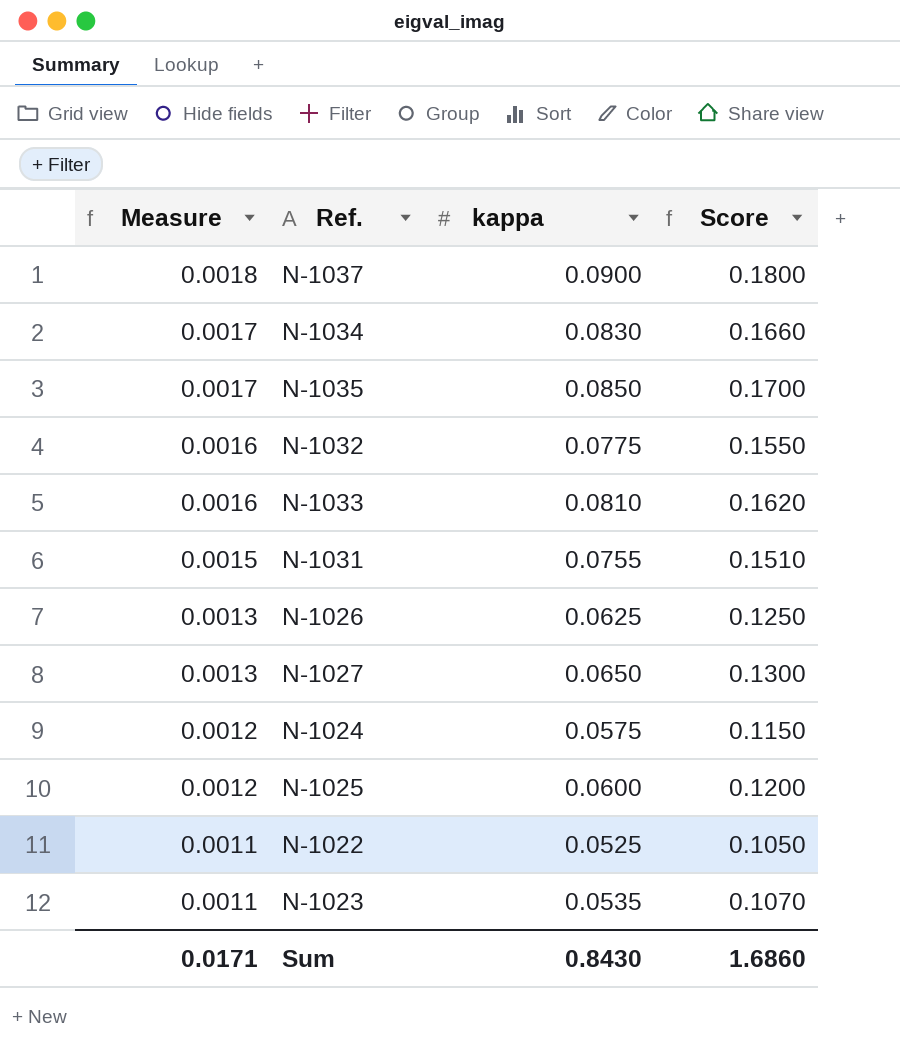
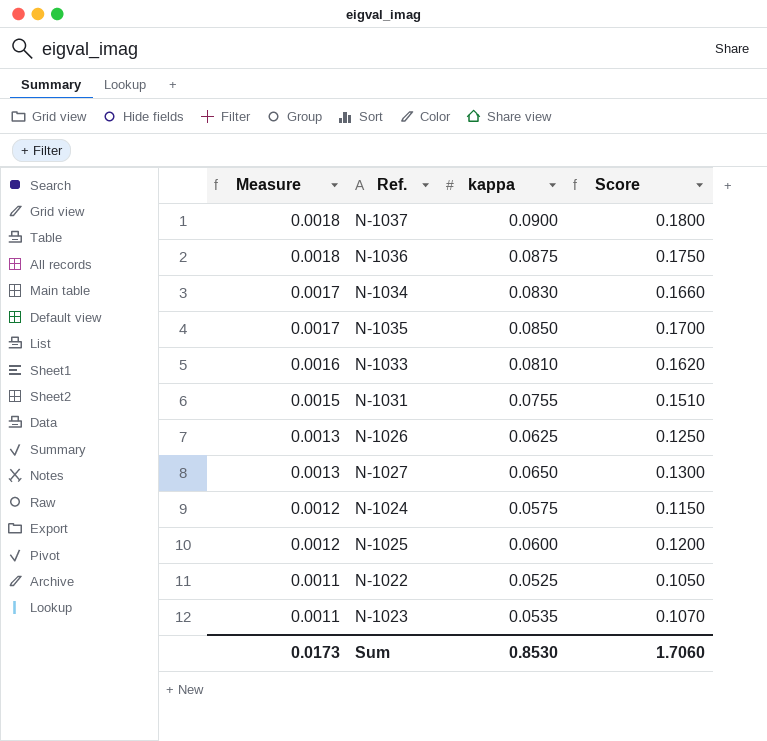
row N-1032: 0.0016 | 0.0775 | 0.1550 -> none
row N-1036: none -> 0.0018 | 0.0875 | 0.1750
Sum | Measure: 0.0171 -> 0.0173
Sum | kappa: 0.8430 -> 0.8530
Sum | Score: 1.6860 -> 1.7060

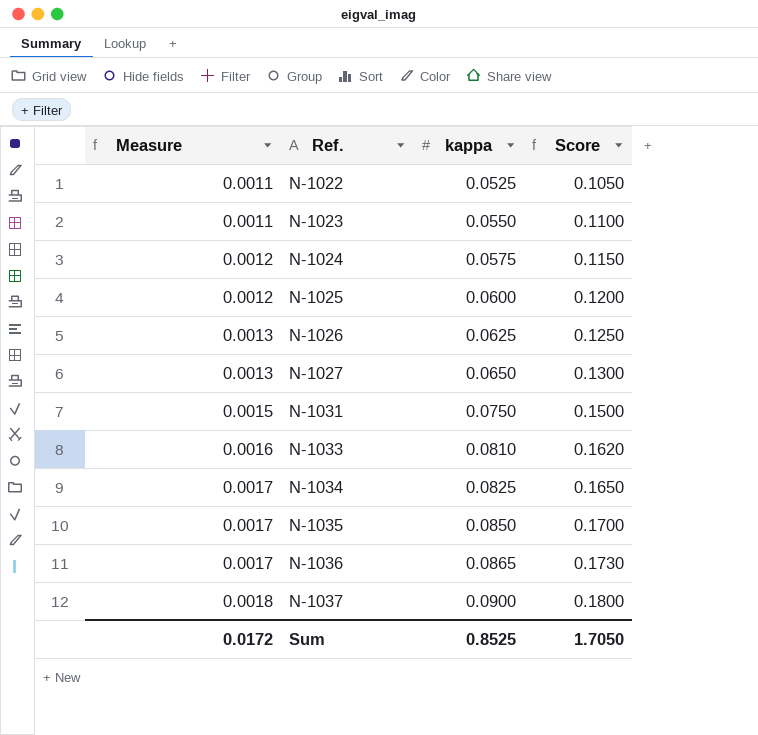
row order: Measure descending -> Measure ascending
N-1023 | kappa: 0.0535 -> 0.0550
N-1023 | Score: 0.1070 -> 0.1100
N-1031 | kappa: 0.0755 -> 0.0750
N-1031 | Score: 0.1510 -> 0.1500
N-1034 | kappa: 0.0830 -> 0.0825
N-1034 | Score: 0.1660 -> 0.1650
N-1036 | Measure: 0.0018 -> 0.0017
N-1036 | kappa: 0.0875 -> 0.0865
N-1036 | Score: 0.1750 -> 0.1730
Sum | Measure: 0.0173 -> 0.0172
Sum | kappa: 0.8530 -> 0.8525
Sum | Score: 1.7060 -> 1.7050

